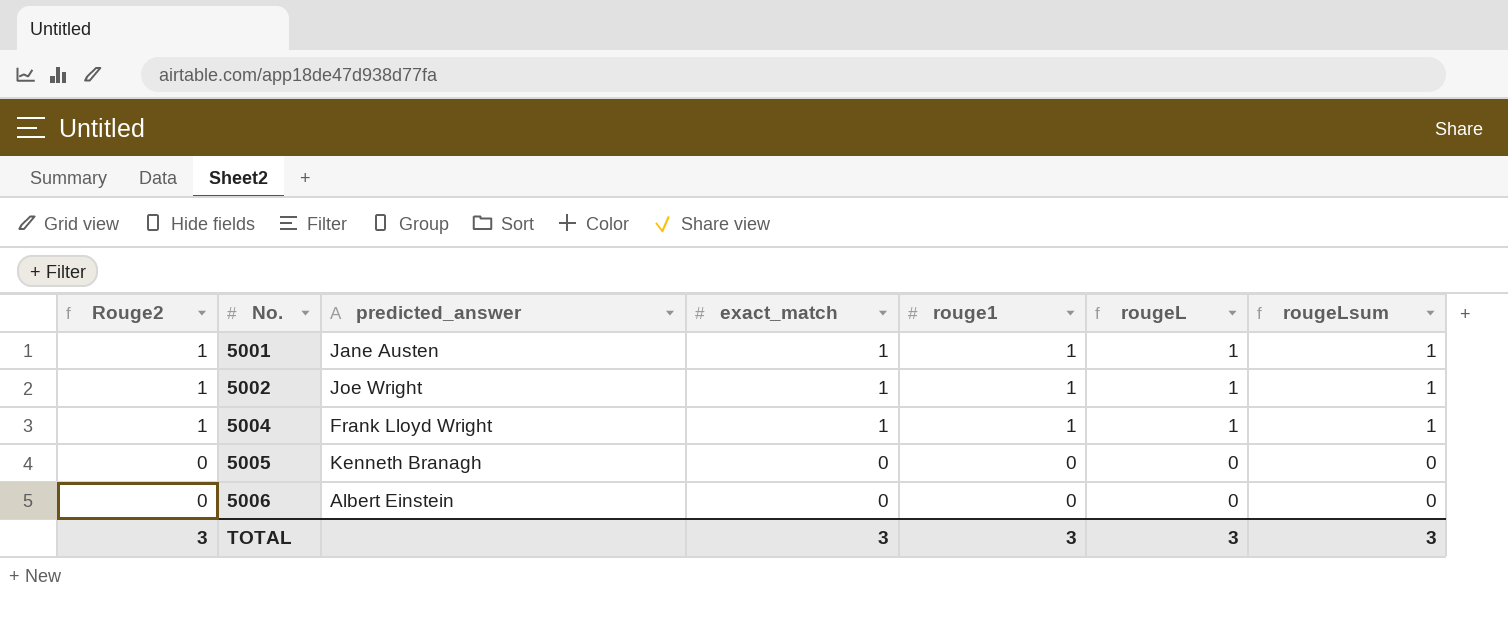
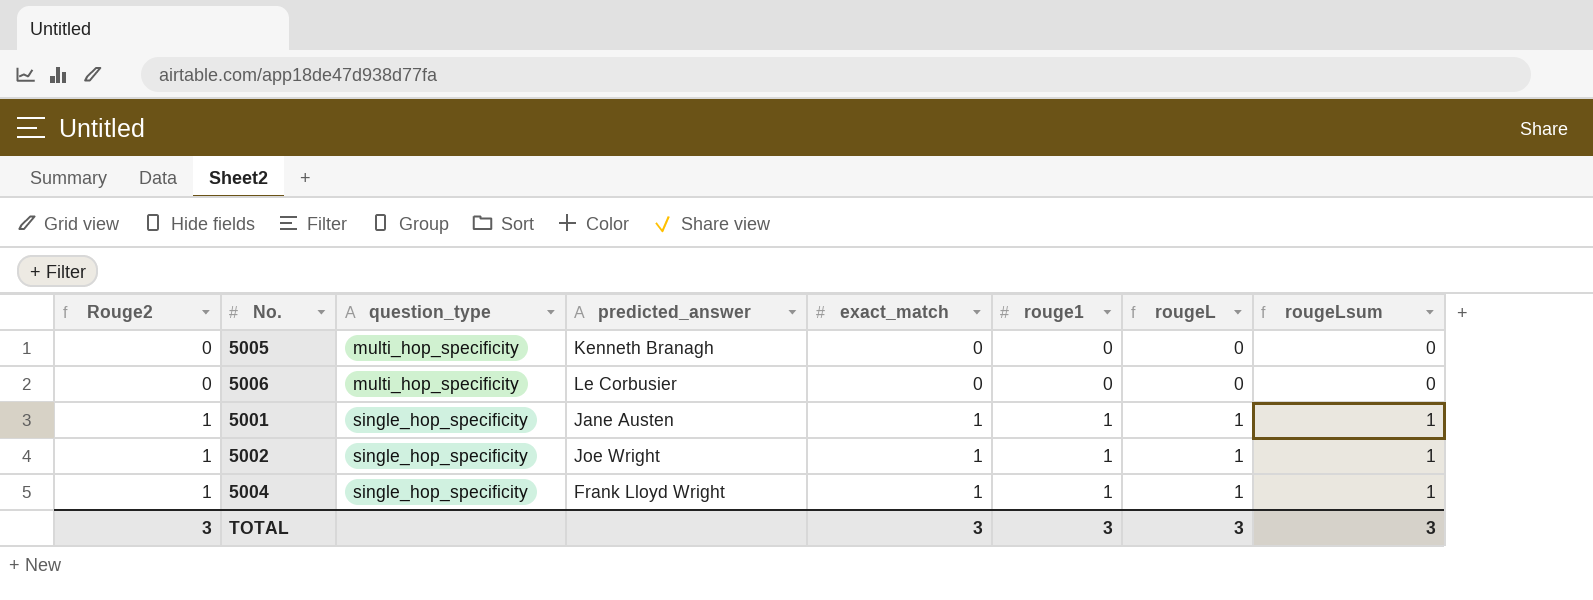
row order: Rouge2 descending -> Rouge2 ascending
column question_type | position: none -> 3
5006 | predicted_answer: Albert Einstein -> Le Corbusier

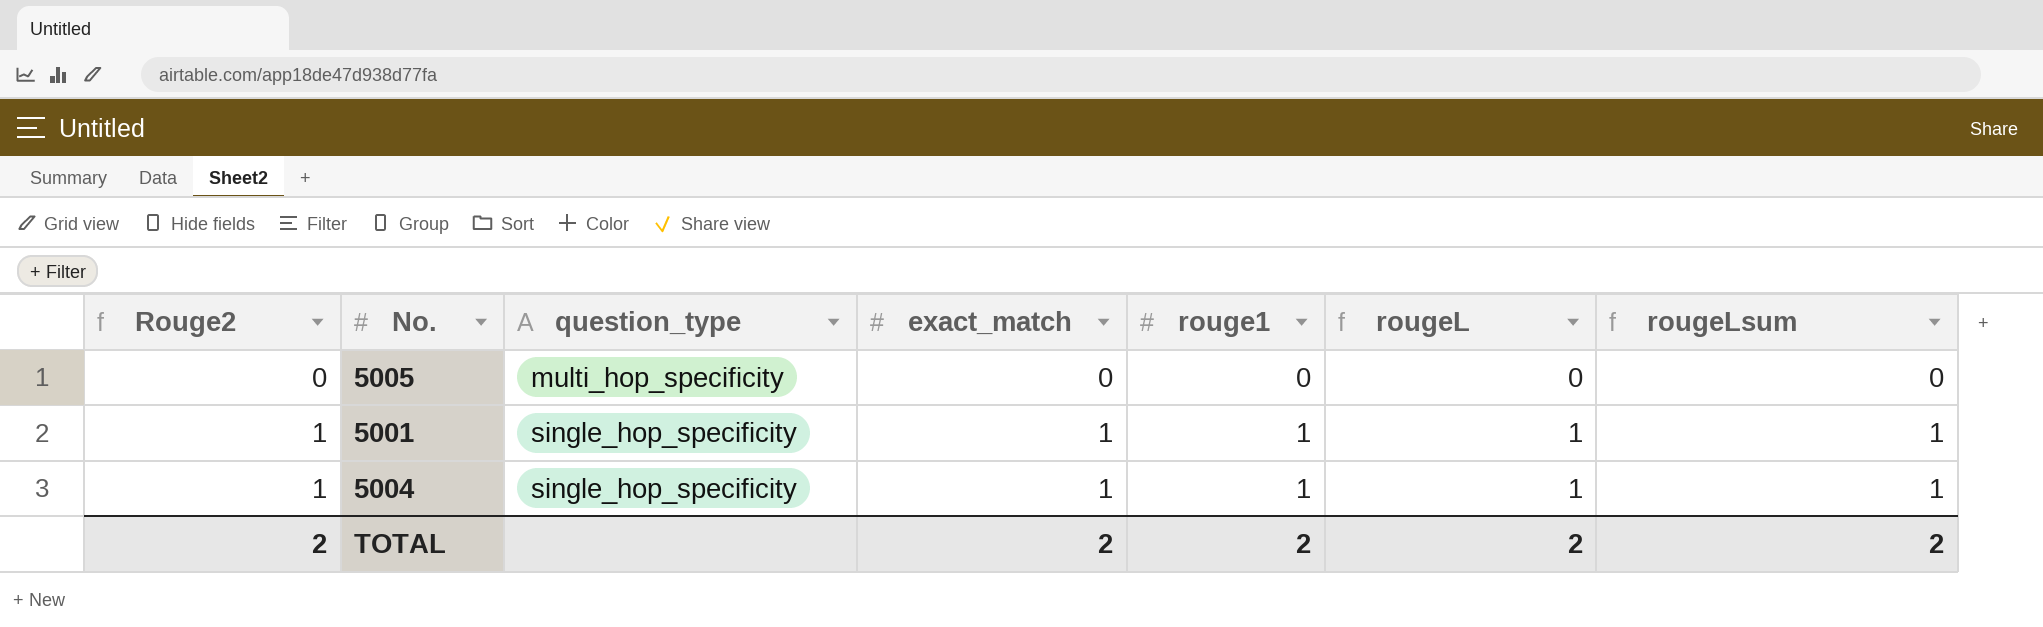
column predicted_answer | position: 4 -> none
row 5006: 0 | multi_hop_specificity | Le Corbusier | 0 | 0 | 0 | 0 -> none
row 5002: 1 | single_hop_specificity | Joe Wright | 1 | 1 | 1 | 1 -> none
TOTAL | Rouge2: 3 -> 2
TOTAL | exact_match: 3 -> 2
TOTAL | rouge1: 3 -> 2
TOTAL | rougeL: 3 -> 2
TOTAL | rougeLsum: 3 -> 2

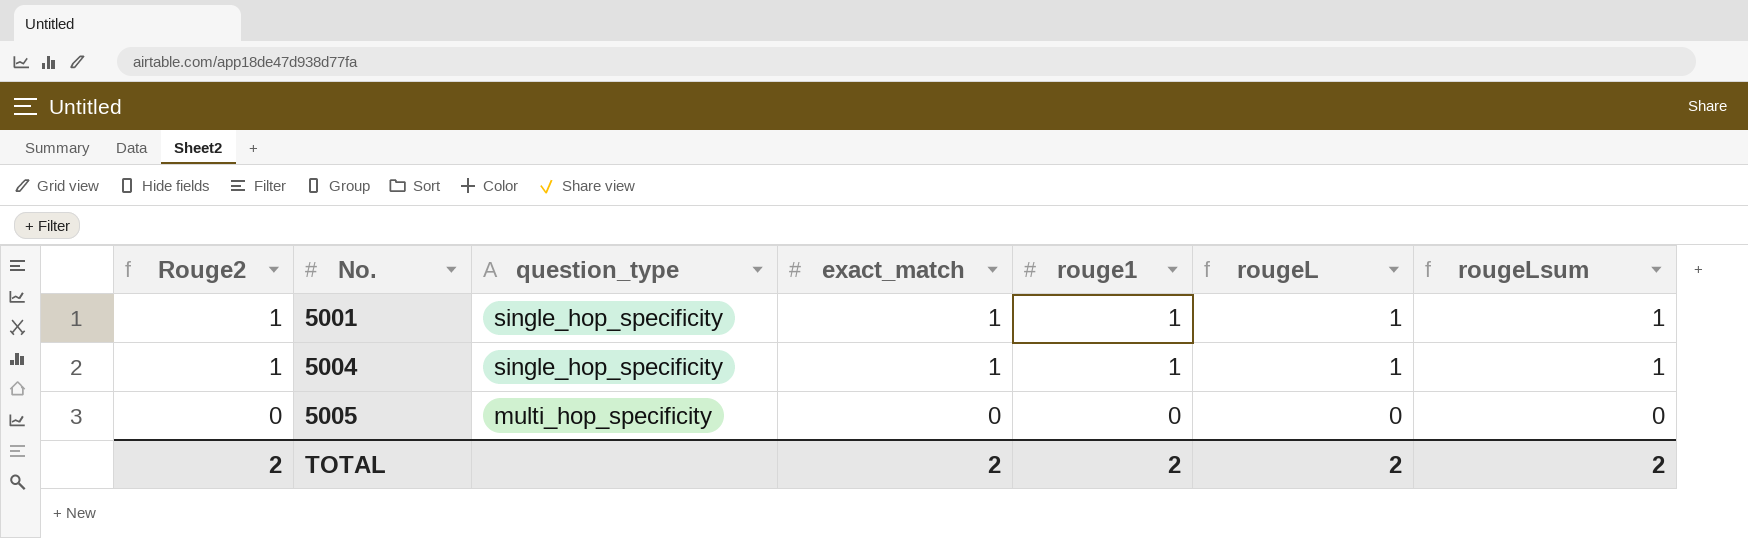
row order: Rouge2 ascending -> Rouge2 descending

